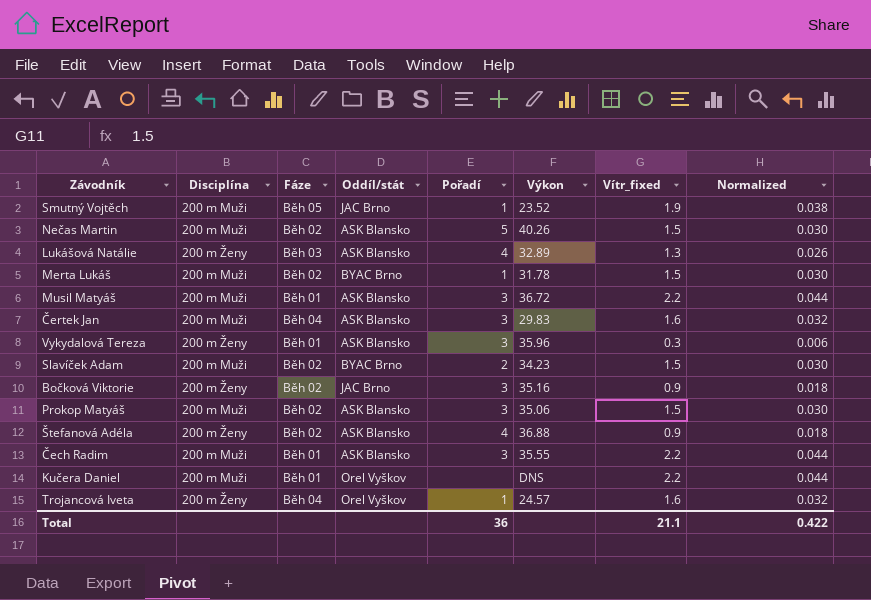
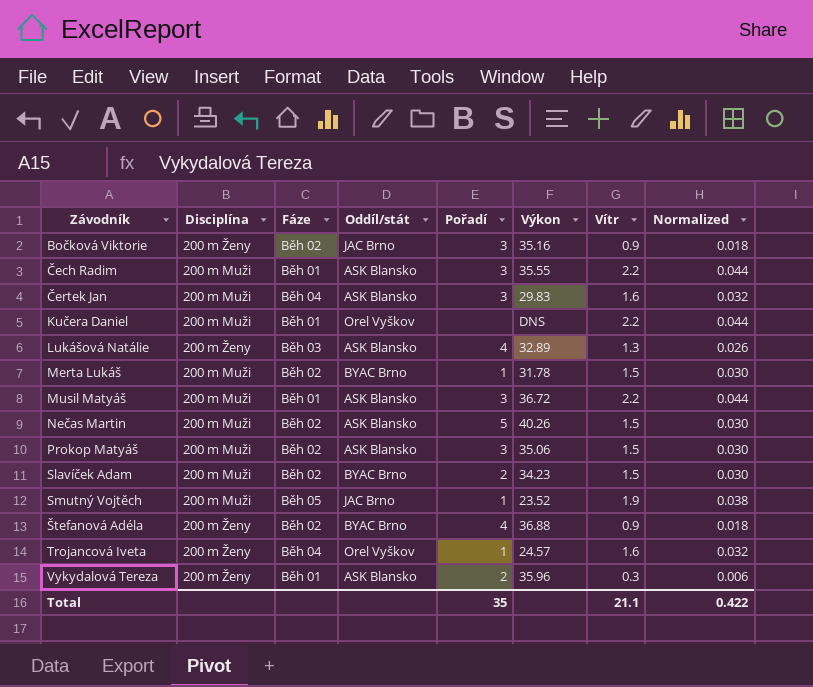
row order: none -> Závodník ascending
column name: Vítr_fixed -> Vítr
Štefanová Adéla | Oddíl/stát: ASK Blansko -> BYAC Brno
Vykydalová Tereza | Pořadí: 3 -> 2
Total | Pořadí: 36 -> 35

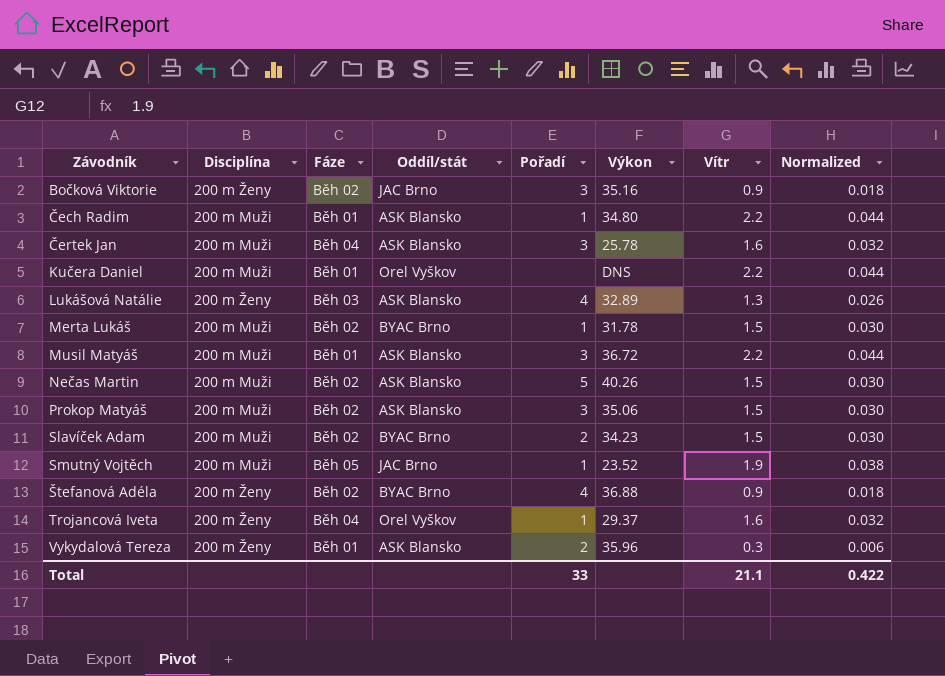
Čech Radim | Pořadí: 3 -> 1
Čech Radim | Výkon: 35.55 -> 34.80
Čertek Jan | Výkon: 29.83 -> 25.78
Trojancová Iveta | Výkon: 24.57 -> 29.37
Total | Pořadí: 35 -> 33

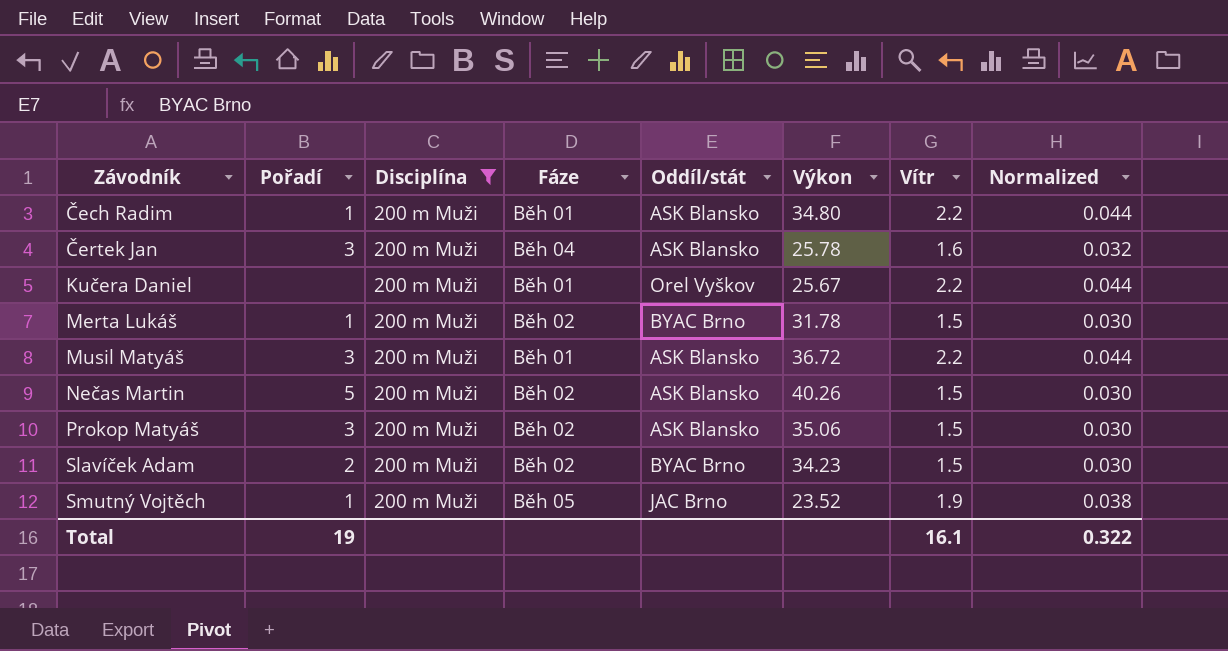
filter: none -> Disciplína = 200 m Muži
column Pořadí | position: 5 -> 2
Kučera Daniel | Výkon: DNS -> 25.67
Total | Pořadí: 33 -> 19
Total | Vítr: 21.1 -> 16.1
Total | Normalized: 0.422 -> 0.322

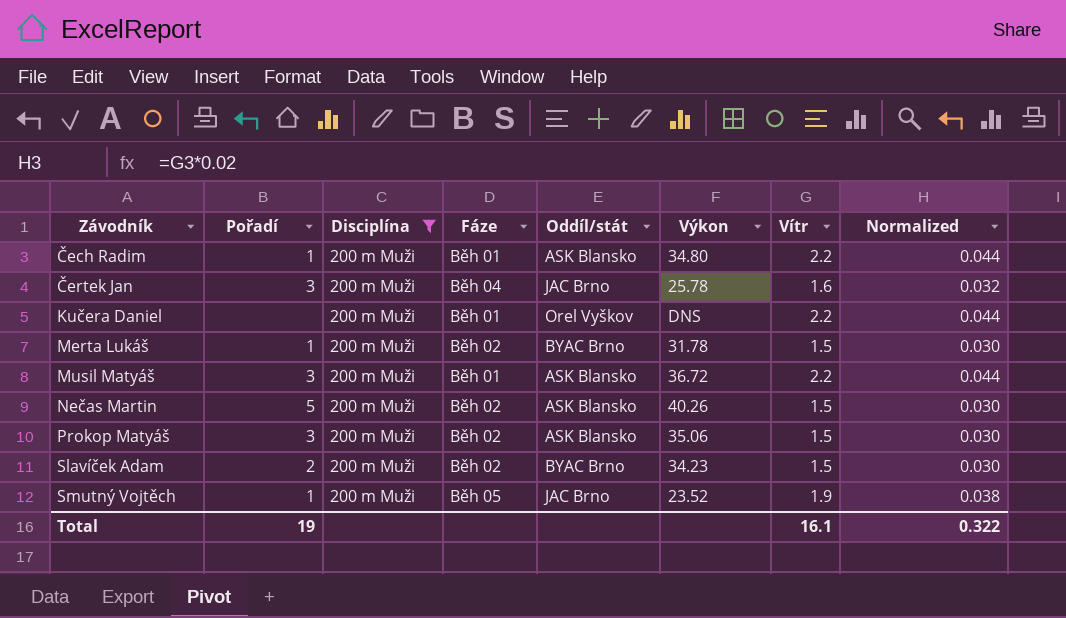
Čertek Jan | Oddíl/stát: ASK Blansko -> JAC Brno
Kučera Daniel | Výkon: 25.67 -> DNS

